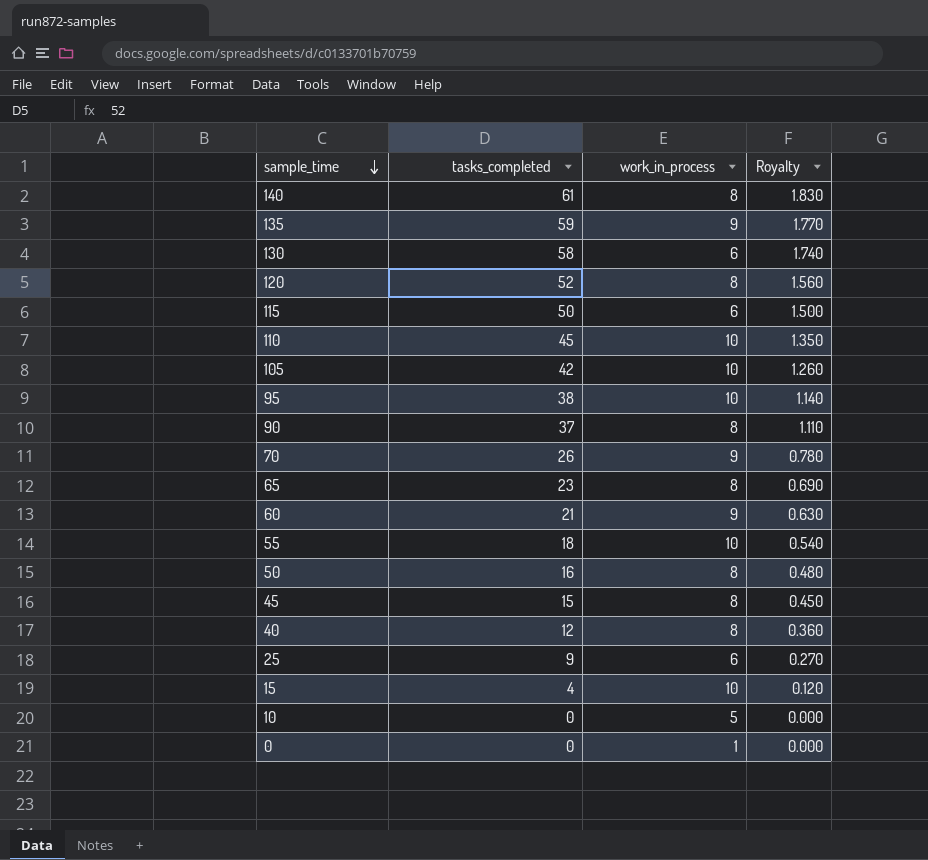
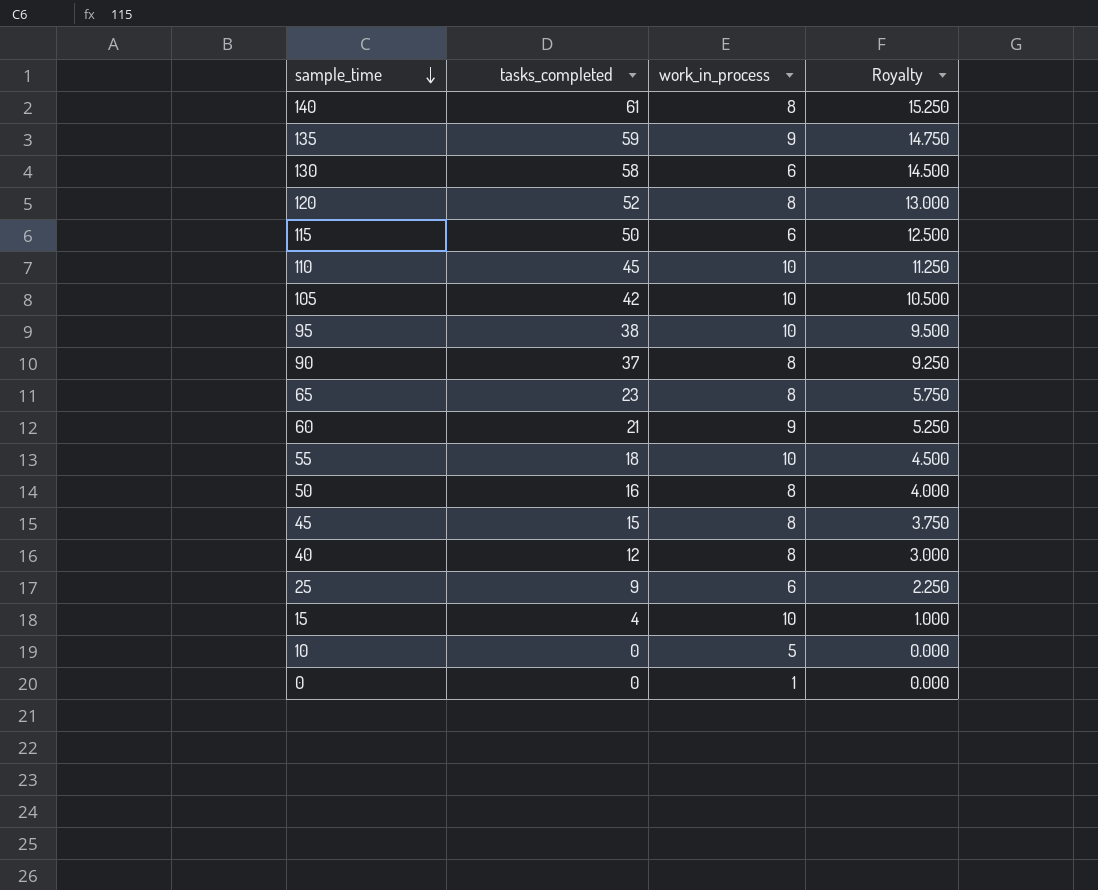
column Royalty | formula: [tasks_completed] * 0.03 -> [tasks_completed] * 0.25
row 70: 26 | 9 | 0.780 -> none

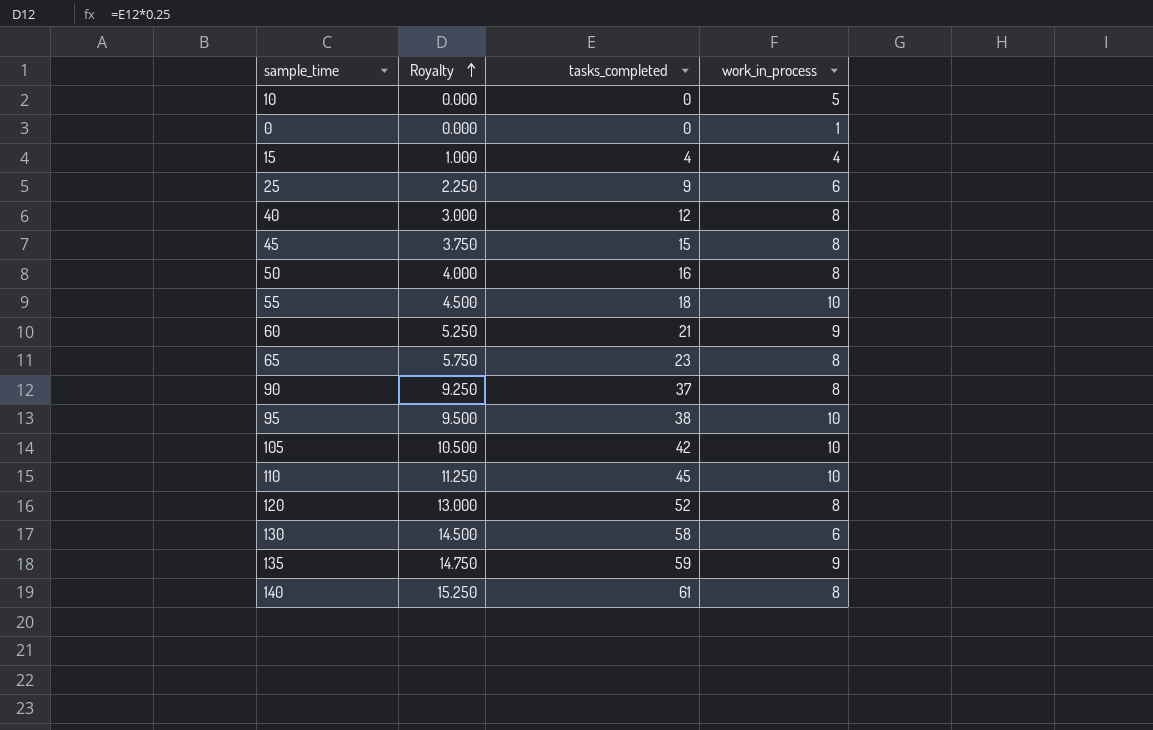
row order: sample_time descending -> Royalty ascending
column Royalty | position: 4 -> 2
row 115: 50 | 6 | 12.500 -> none
15 | work_in_process: 10 -> 4

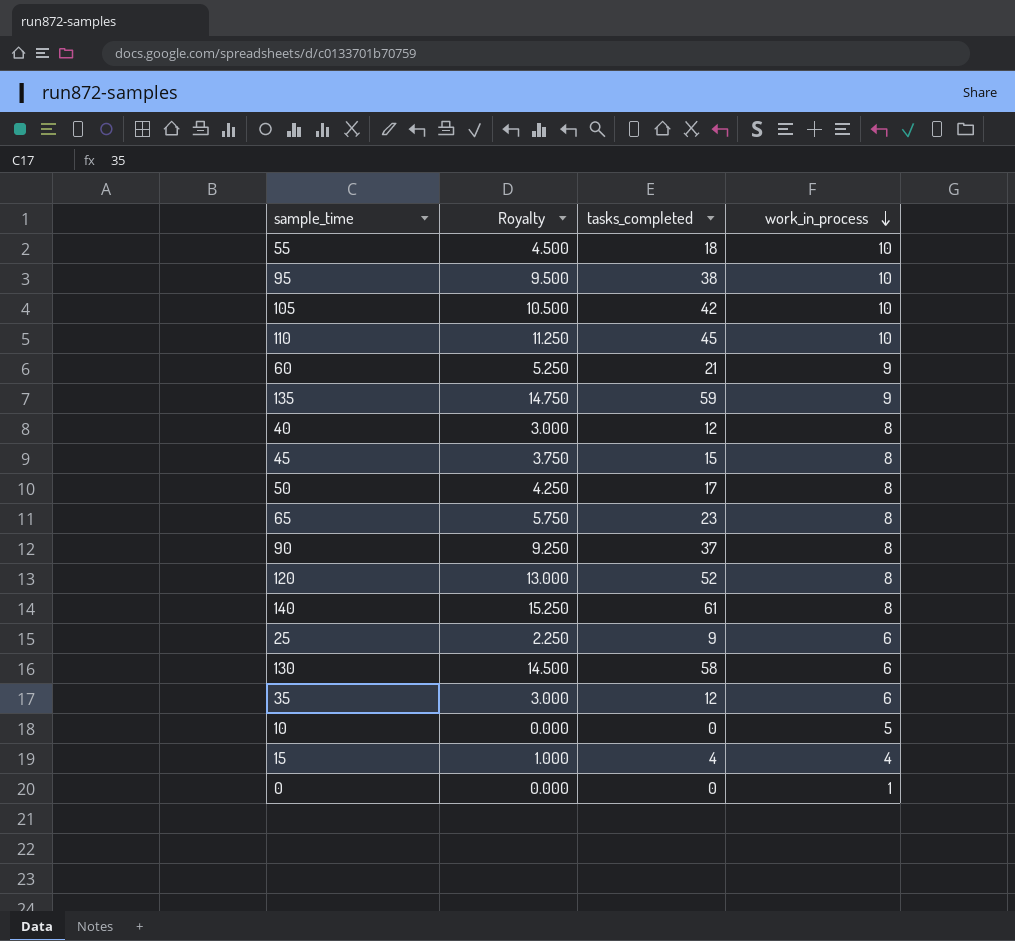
row order: Royalty ascending -> work_in_process descending
50 | Royalty: 4.000 -> 4.250
50 | tasks_completed: 16 -> 17
row 35: none -> 3.000 | 12 | 6

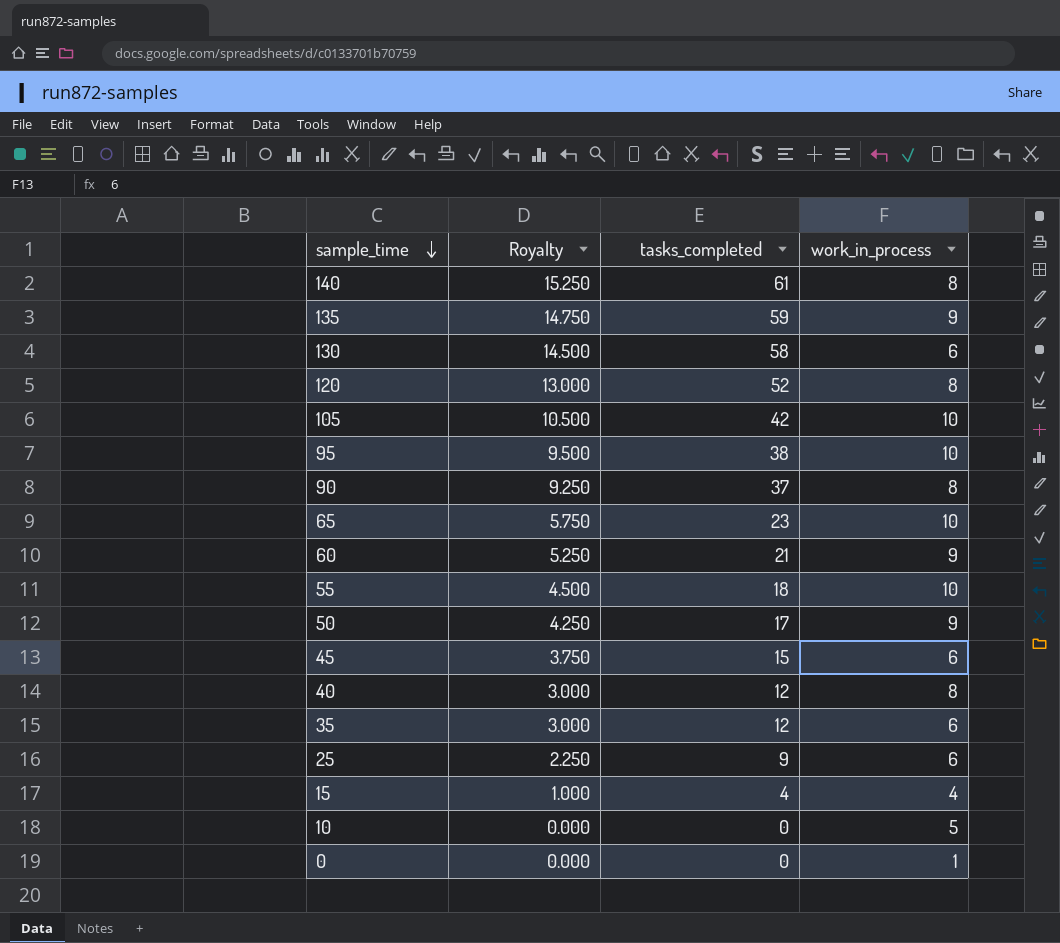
row order: work_in_process descending -> sample_time descending
row 110: 11.250 | 45 | 10 -> none
65 | work_in_process: 8 -> 10
50 | work_in_process: 8 -> 9
45 | work_in_process: 8 -> 6

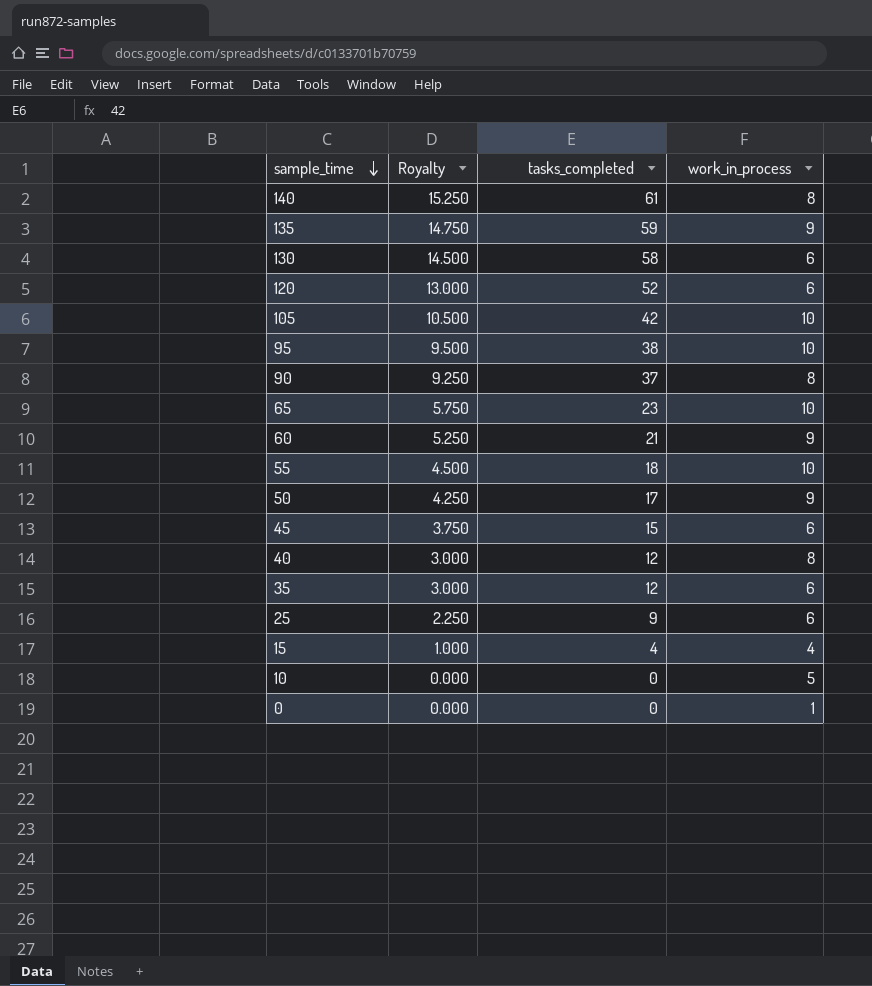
120 | work_in_process: 8 -> 6

